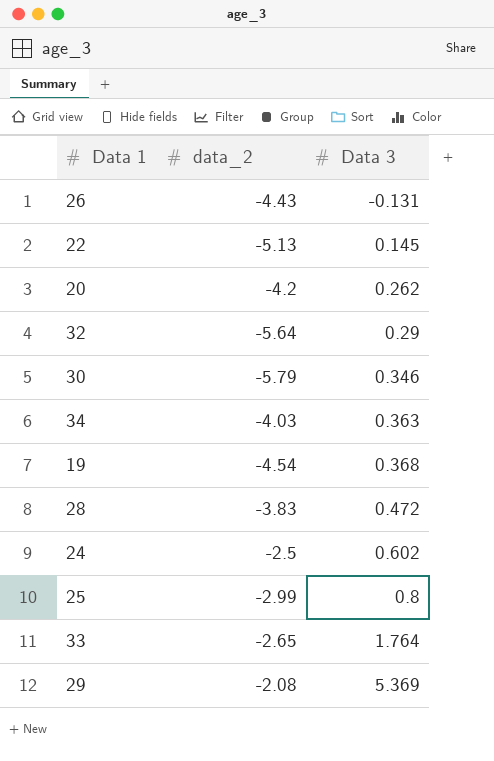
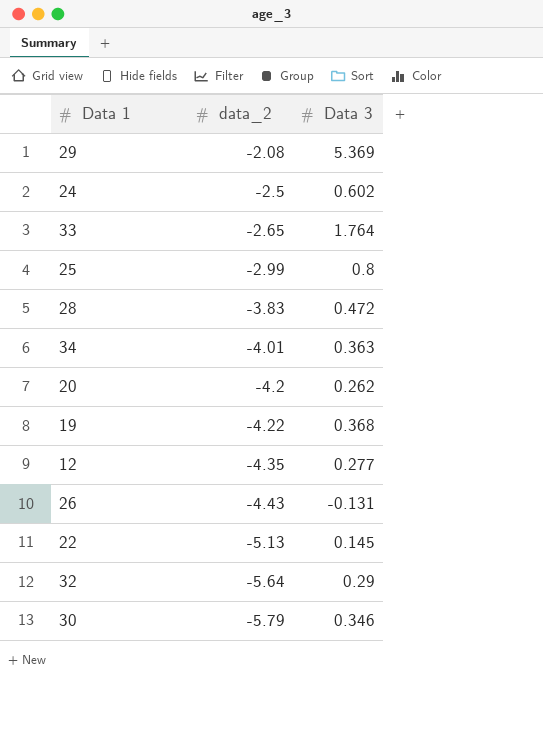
row order: Data 3 ascending -> data_2 descending
34 | data_2: -4.03 -> -4.01
19 | data_2: -4.54 -> -4.22
row 12: none -> -4.35 | 0.277

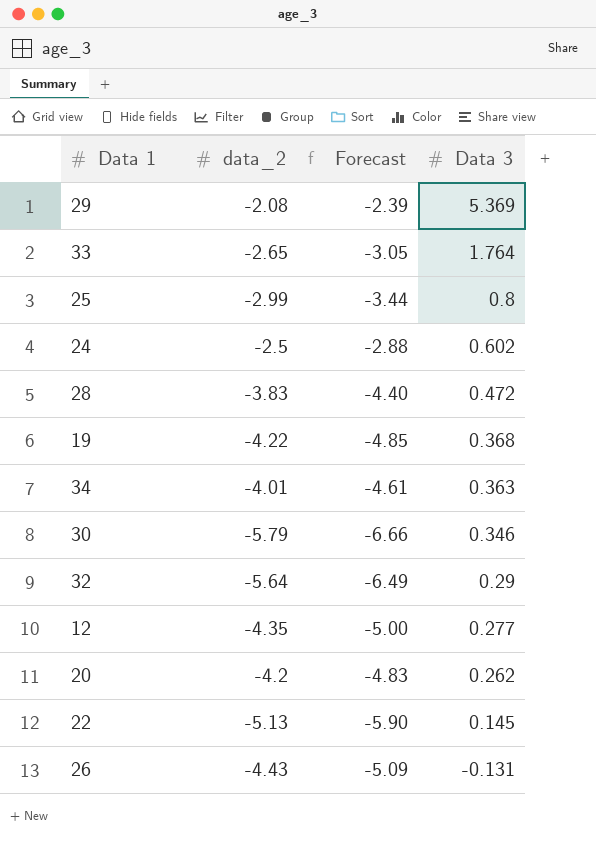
row order: data_2 descending -> Data 3 descending
column Forecast | formula: none -> [data_2] * 1.15

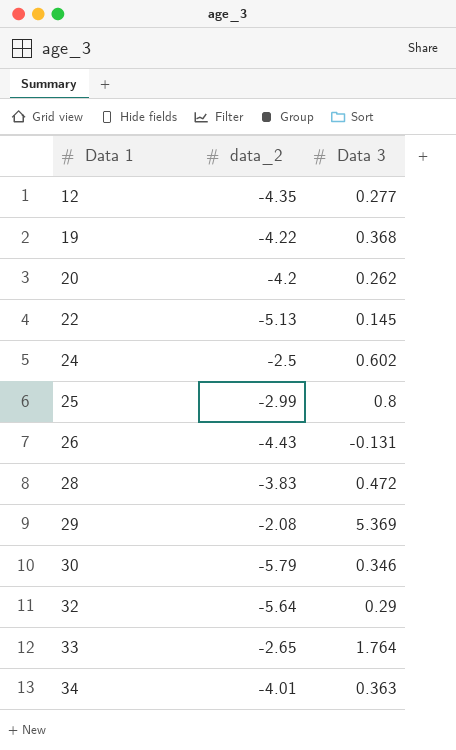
row order: Data 3 descending -> Data 1 ascending
column Forecast | formula: [data_2] * 1.15 -> none

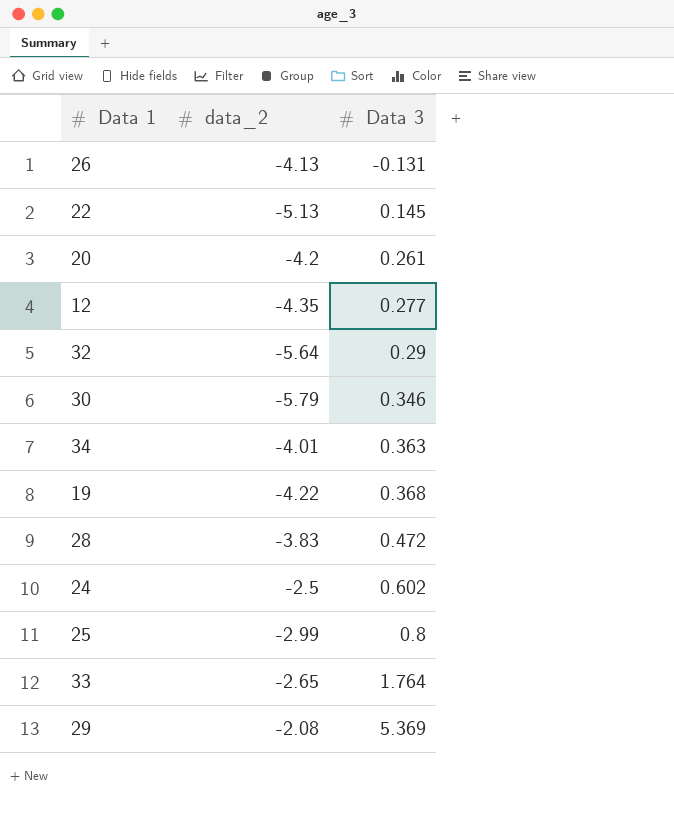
row order: Data 1 ascending -> Data 3 ascending
26 | data_2: -4.43 -> -4.13
20 | Data 3: 0.262 -> 0.261

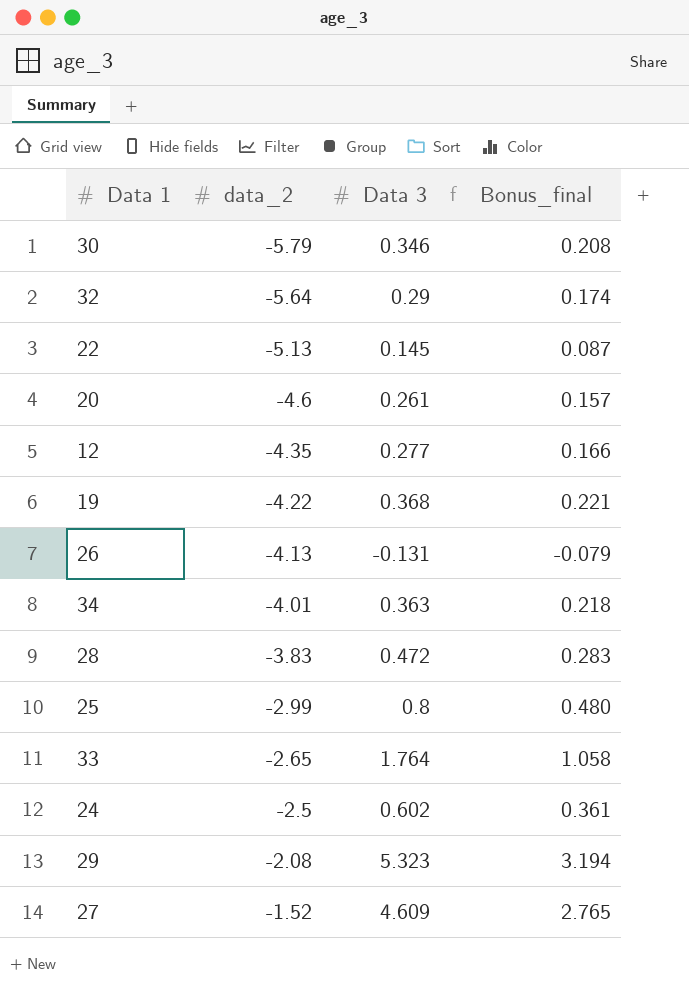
row order: Data 3 ascending -> data_2 ascending
column Bonus_final | formula: none -> [Data 3] * 0.6
20 | data_2: -4.2 -> -4.6
29 | Data 3: 5.369 -> 5.323
row 27: none -> -1.52 | 4.609 | 2.765

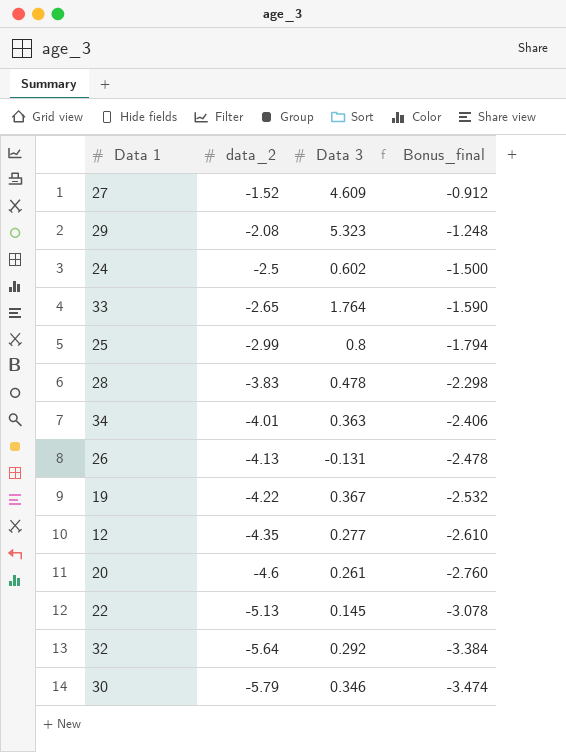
row order: data_2 ascending -> data_2 descending
column Bonus_final | formula: [Data 3] * 0.6 -> [data_2] * 0.6
28 | Data 3: 0.472 -> 0.478
19 | Data 3: 0.368 -> 0.367
32 | Data 3: 0.29 -> 0.292

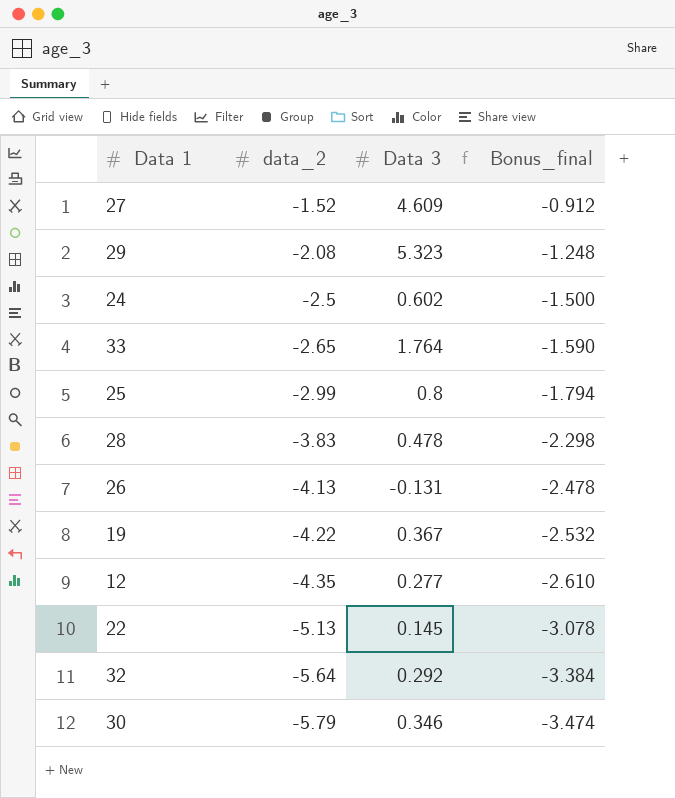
row 34: -4.01 | 0.363 | -2.406 -> none
row 20: -4.6 | 0.261 | -2.760 -> none

